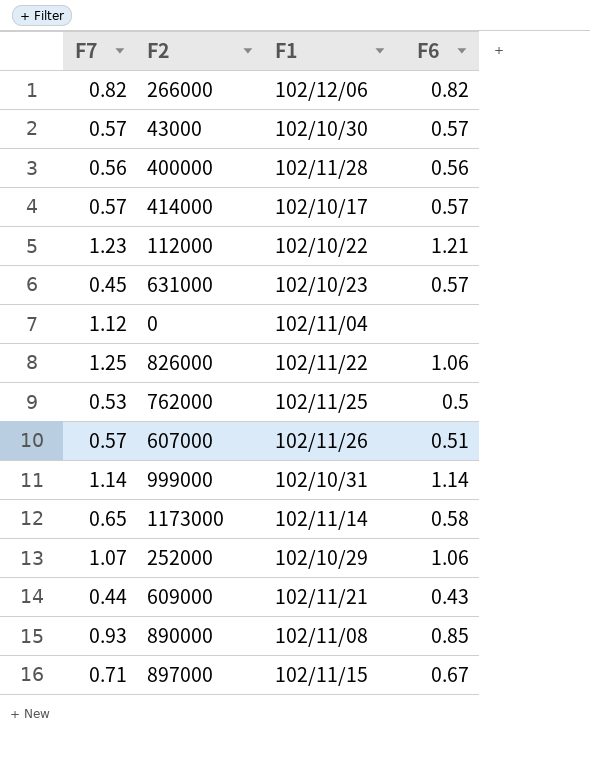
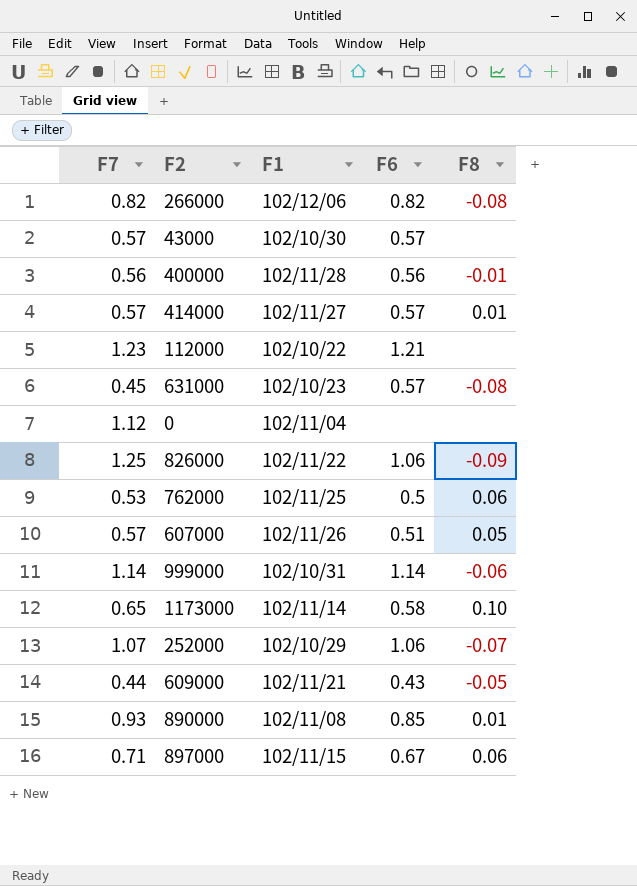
column F8 | position: none -> 5
414000 | F1: 102/10/17 -> 102/11/27

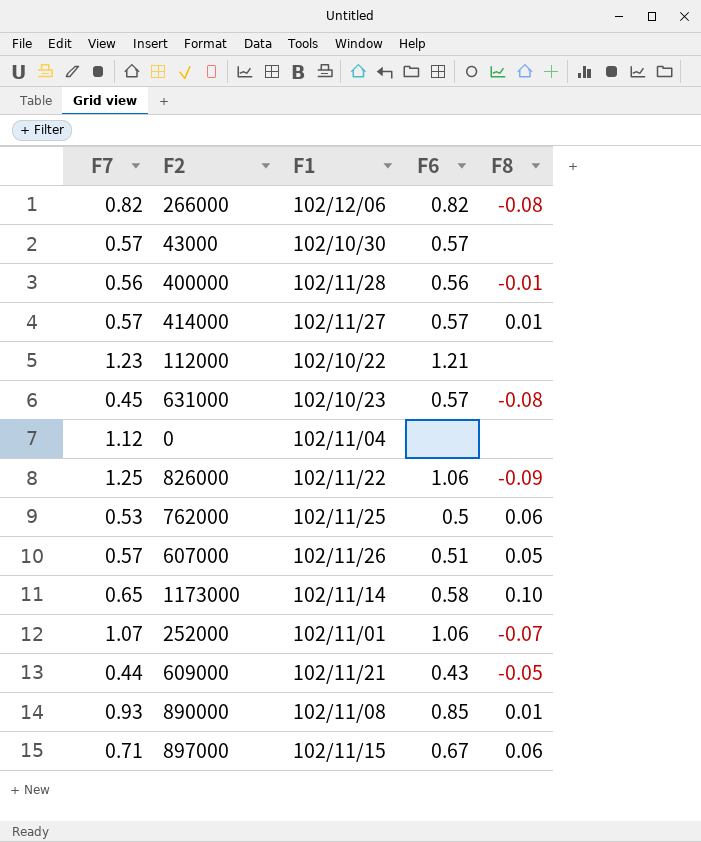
row 999000: 1.14 | 102/10/31 | 1.14 | -0.06 -> none
252000 | F1: 102/10/29 -> 102/11/01

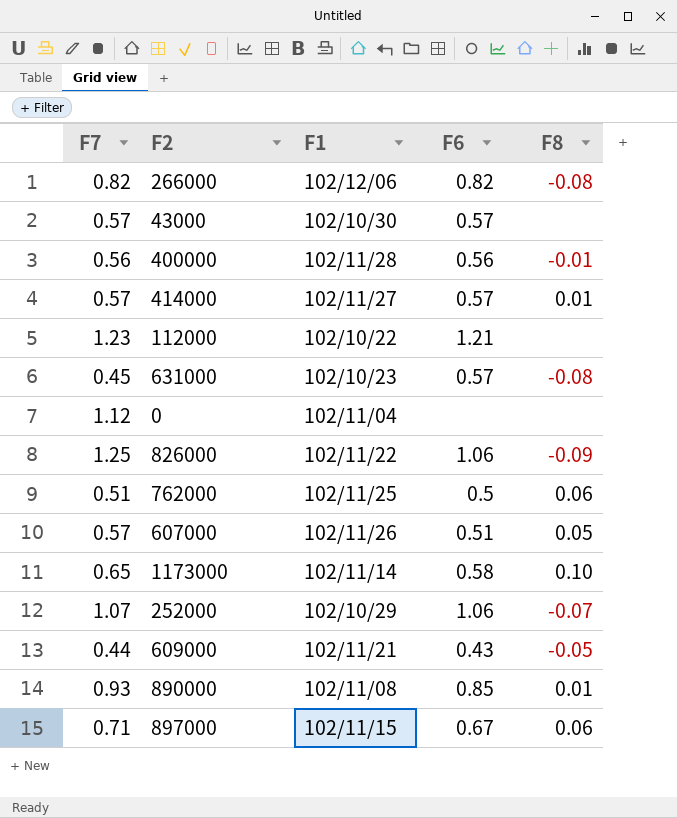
762000 | F7: 0.53 -> 0.51
252000 | F1: 102/11/01 -> 102/10/29

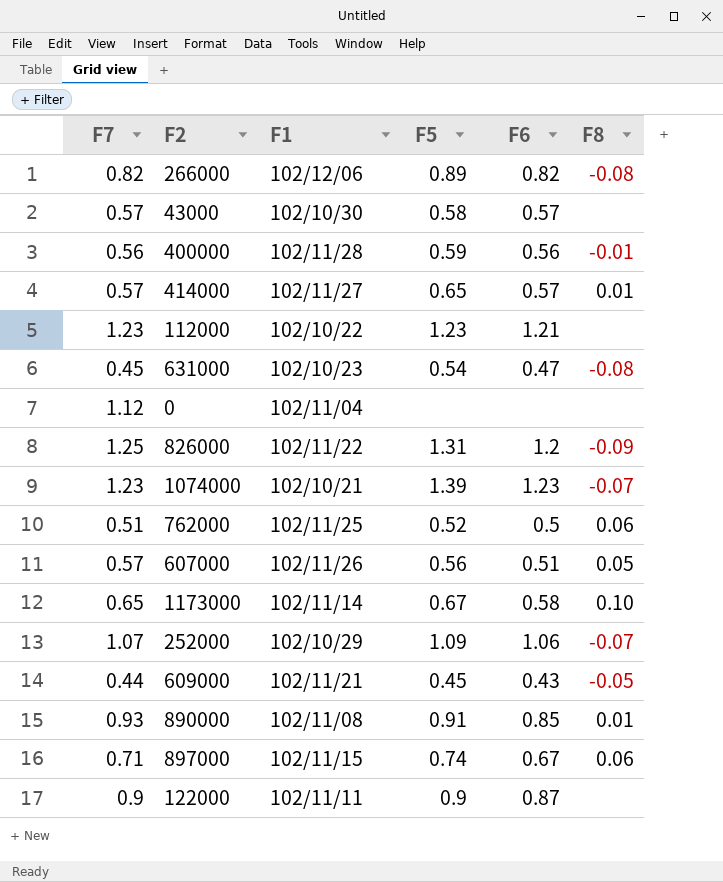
column F5 | position: none -> 4
631000 | F6: 0.57 -> 0.47
826000 | F6: 1.06 -> 1.2
row 1074000: none -> 1.23 | 102/10/21 | 1.39 | 1.23 | -0.07
row 122000: none -> 0.9 | 102/11/11 | 0.9 | 0.87 | none

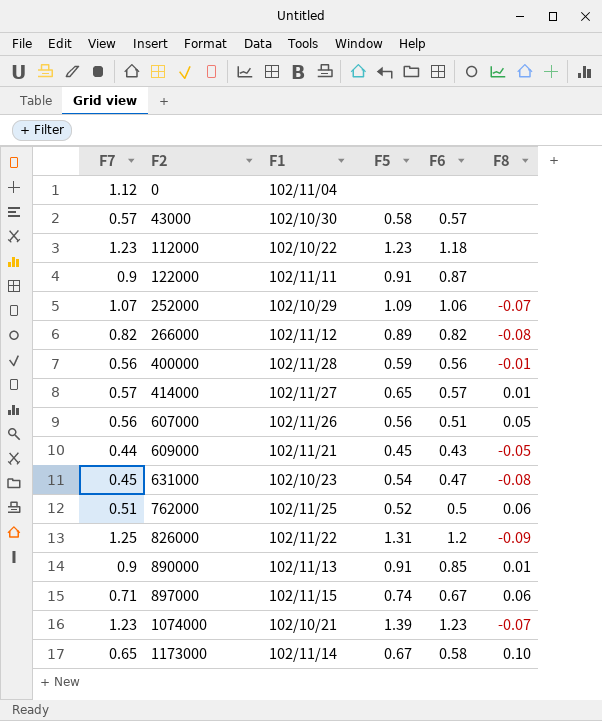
row order: none -> F2 ascending
112000 | F6: 1.21 -> 1.18
122000 | F5: 0.9 -> 0.91
266000 | F1: 102/12/06 -> 102/11/12
607000 | F7: 0.57 -> 0.56
890000 | F7: 0.93 -> 0.9
890000 | F1: 102/11/08 -> 102/11/13

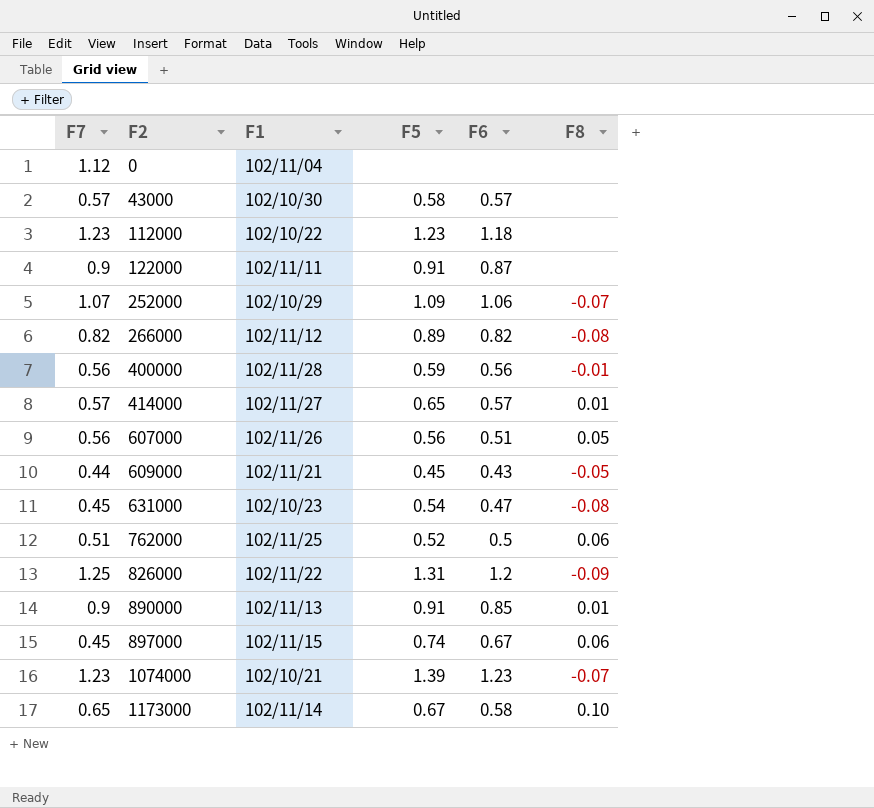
897000 | F7: 0.71 -> 0.45

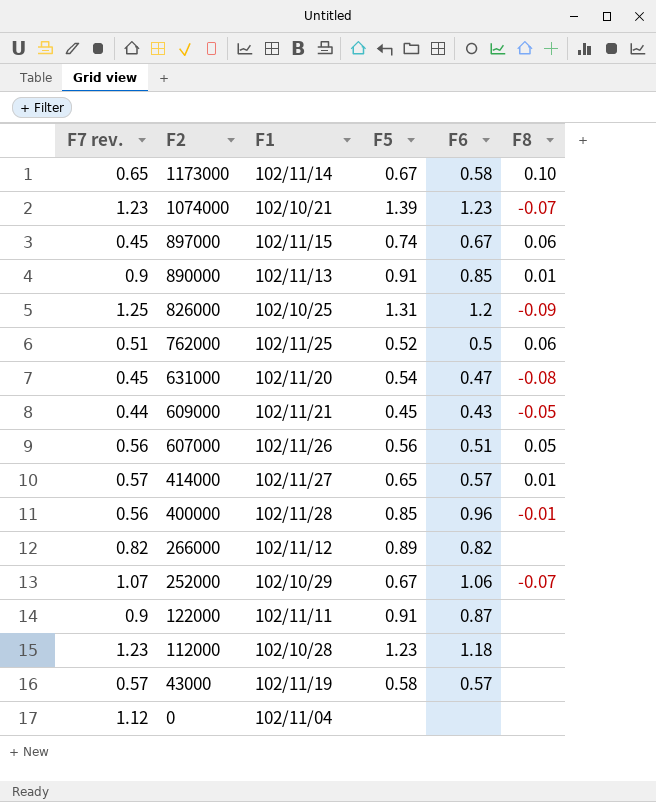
row order: F2 ascending -> F2 descending
column name: F7 -> F7 rev.
826000 | F1: 102/11/22 -> 102/10/25
631000 | F1: 102/10/23 -> 102/11/20
400000 | F5: 0.59 -> 0.85
400000 | F6: 0.56 -> 0.96
266000 | F8: -0.08 -> none
252000 | F5: 1.09 -> 0.67
112000 | F1: 102/10/22 -> 102/10/28
43000 | F1: 102/10/30 -> 102/11/19

